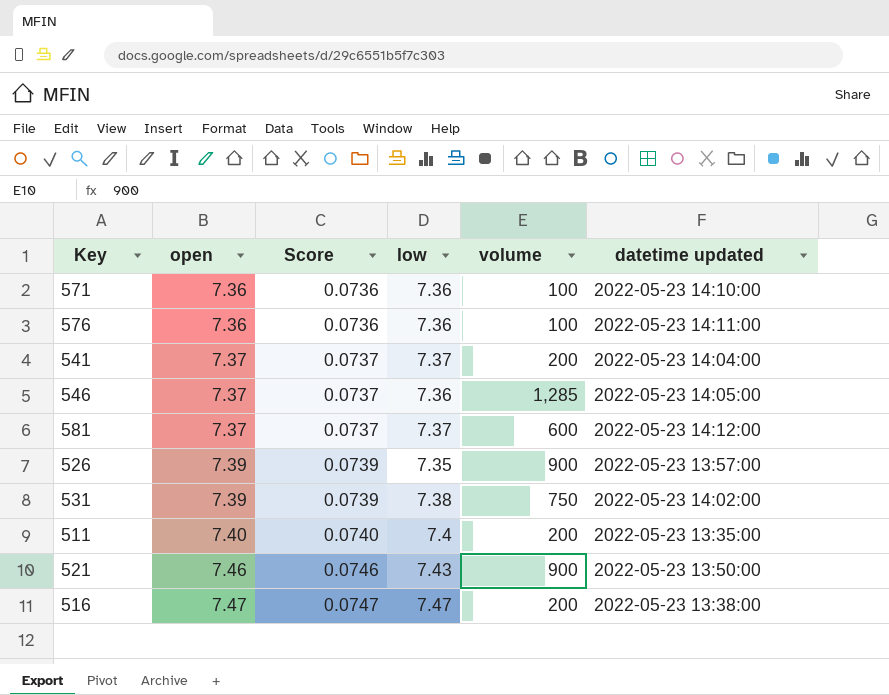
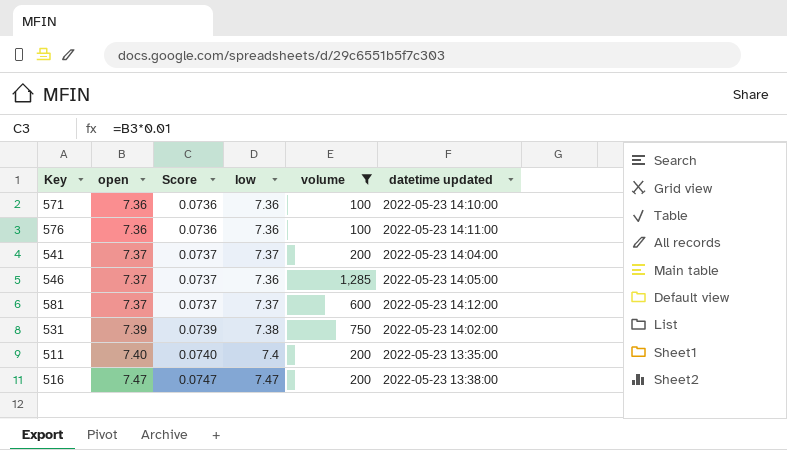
filter: none -> volume != 900

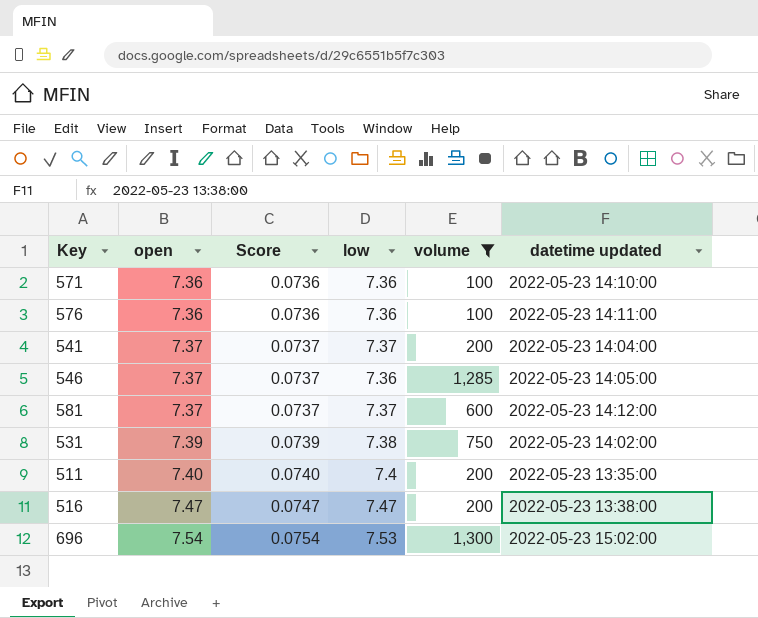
row 696: none -> 7.54 | 0.0754 | 7.53 | 1,300 | 2022-05-23 15:02:00

